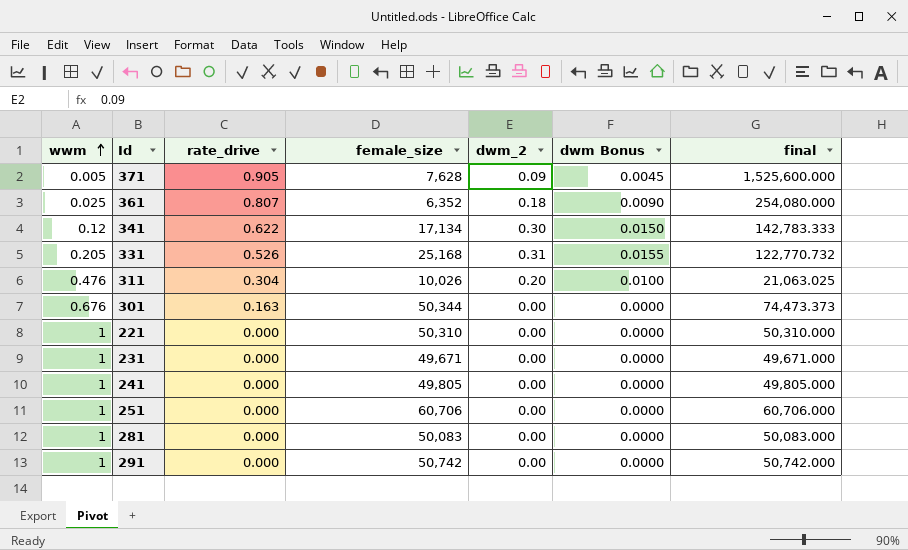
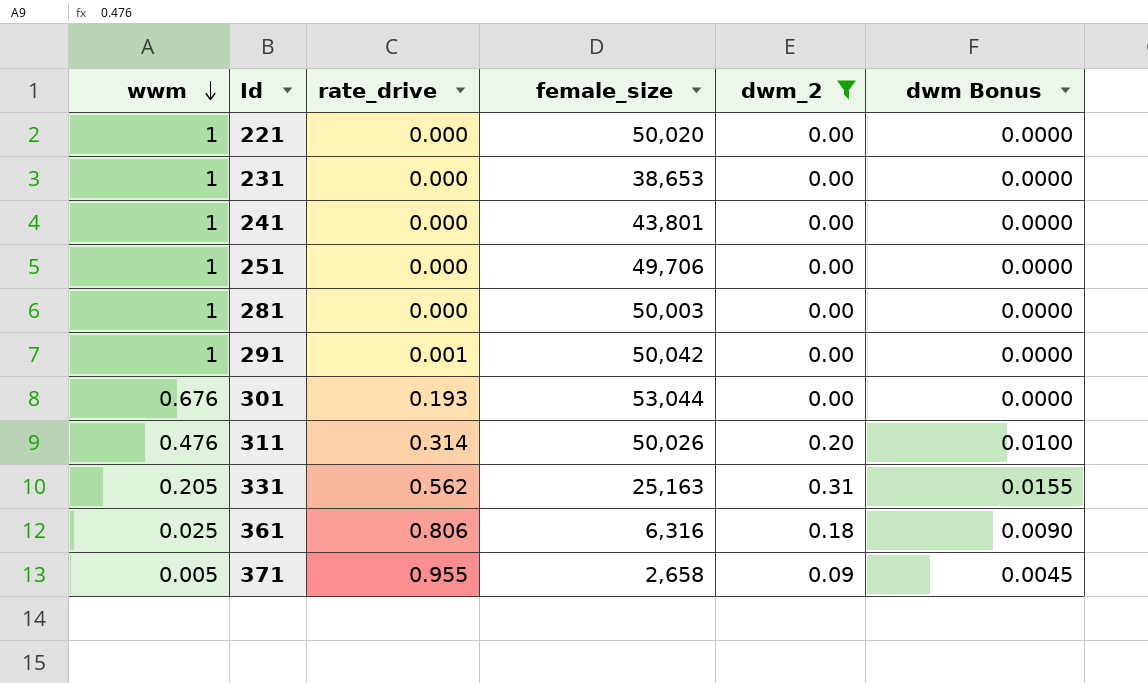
filter: none -> dwm_2 != 0.30
row order: wwm ascending -> wwm descending
column final | formula: [female_size] / [wwm] -> none
221 | female_size: 50,310 -> 50,020
231 | female_size: 49,671 -> 38,653
241 | female_size: 49,805 -> 43,801
251 | female_size: 60,706 -> 49,706
281 | female_size: 50,083 -> 50,003
291 | rate_drive: 0.000 -> 0.001
291 | female_size: 50,742 -> 50,042
301 | rate_drive: 0.163 -> 0.193
301 | female_size: 50,344 -> 53,044
311 | rate_drive: 0.304 -> 0.314
311 | female_size: 10,026 -> 50,026
331 | rate_drive: 0.526 -> 0.562
331 | female_size: 25,168 -> 25,163
361 | rate_drive: 0.807 -> 0.806
361 | female_size: 6,352 -> 6,316
371 | rate_drive: 0.905 -> 0.955
371 | female_size: 7,628 -> 2,658

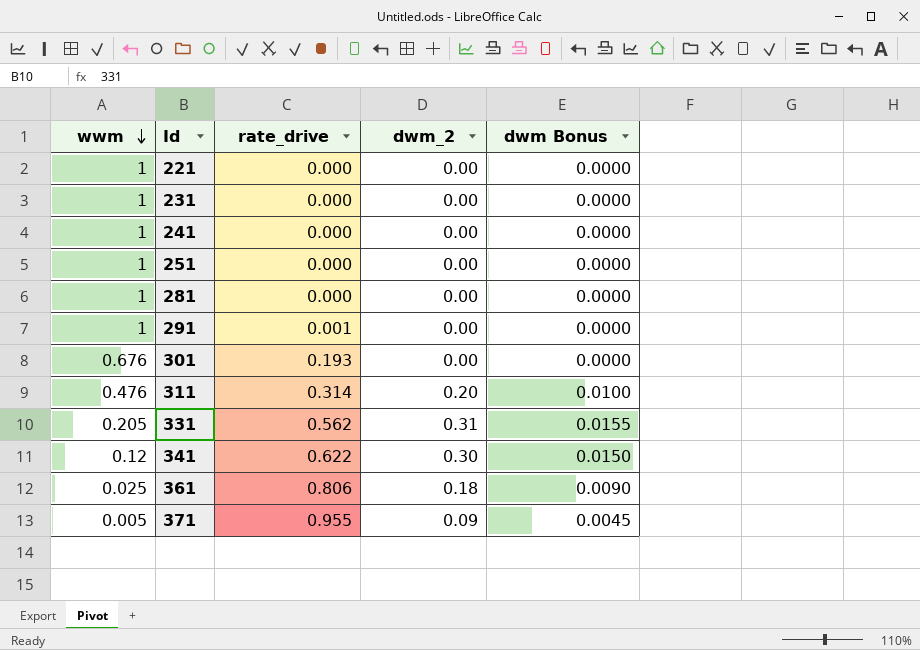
filter: dwm_2 != 0.30 -> none
column female_size | position: 4 -> none

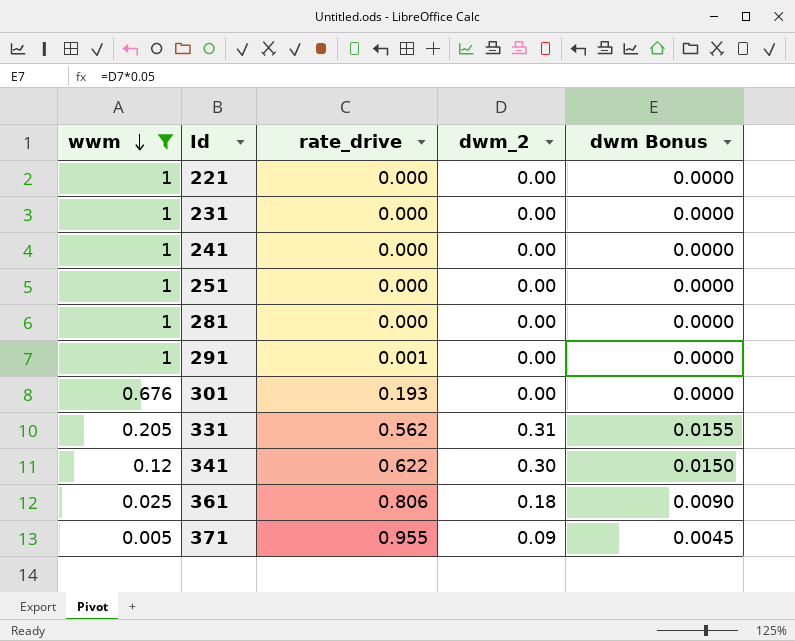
filter: none -> wwm != 0.476

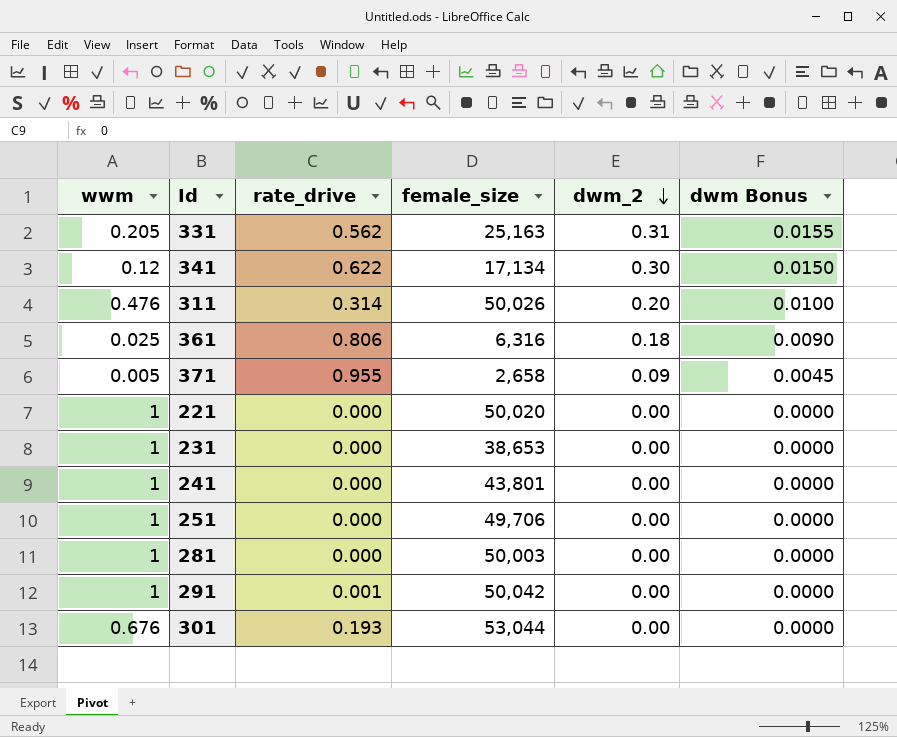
filter: wwm != 0.476 -> none
row order: wwm descending -> dwm_2 descending
column female_size | position: none -> 4

